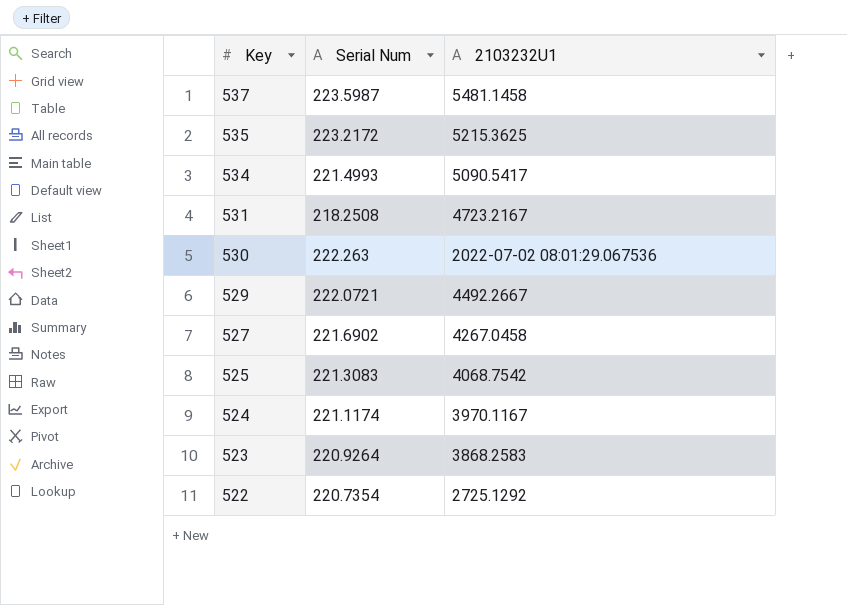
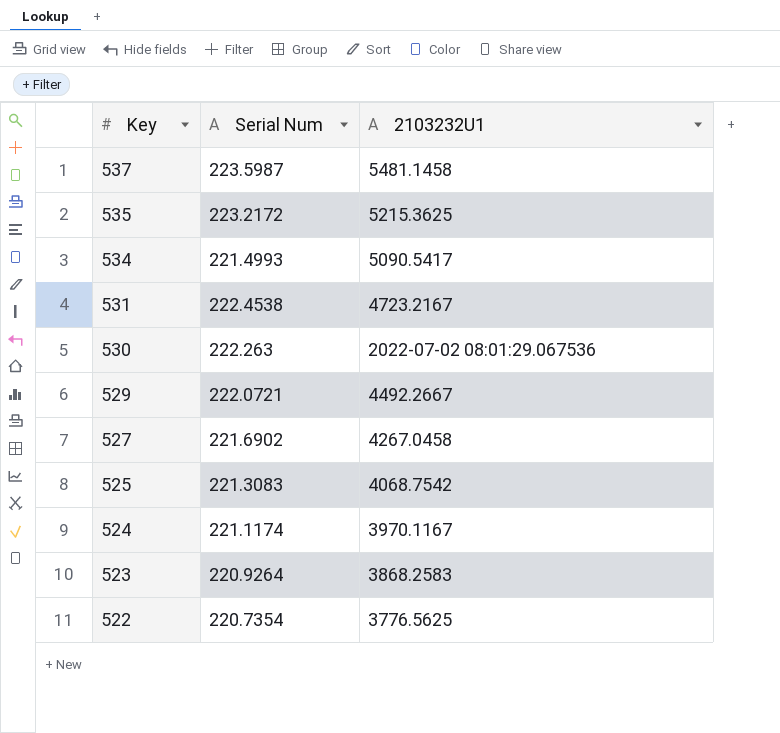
531 | Serial Num: 218.2508 -> 222.4538
522 | 2103232U1: 2725.1292 -> 3776.5625

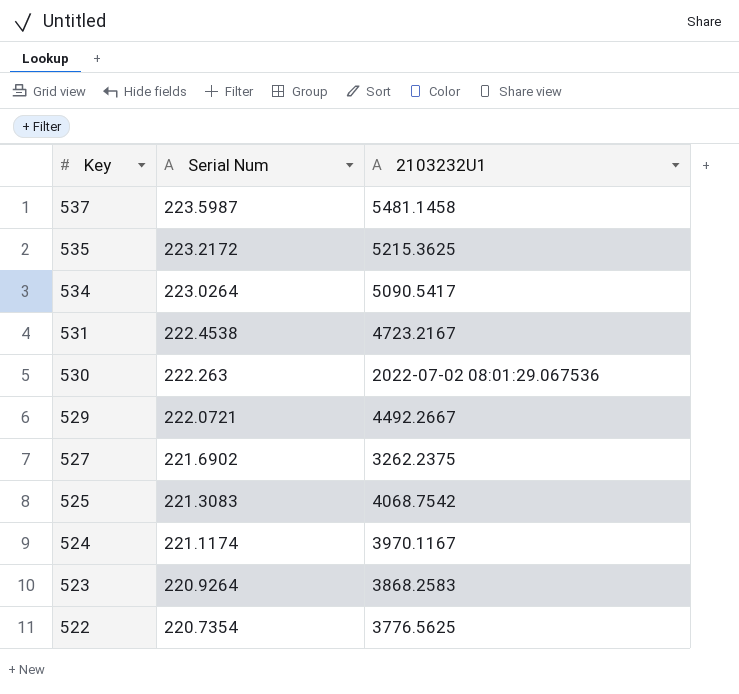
534 | Serial Num: 221.4993 -> 223.0264
527 | 2103232U1: 4267.0458 -> 3262.2375

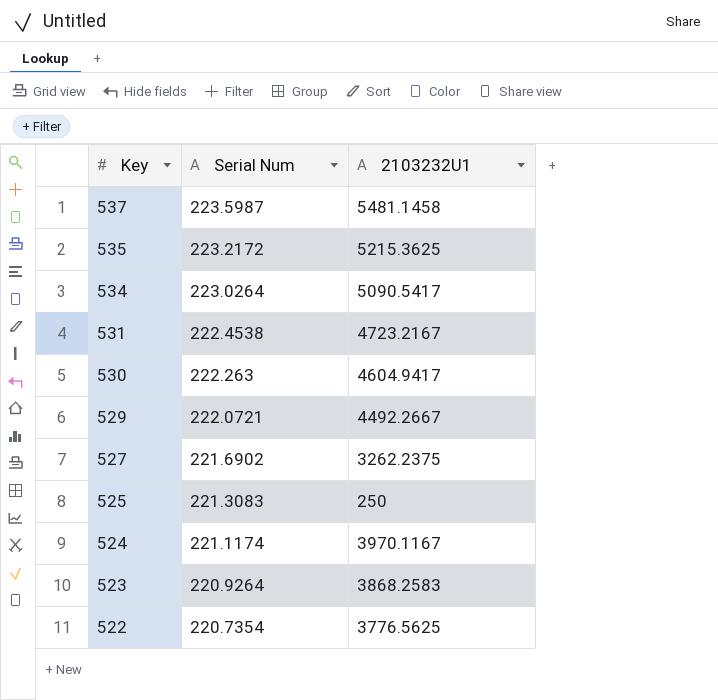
530 | 2103232U1: 2022-07-02 08:01:29.067536 -> 4604.9417
525 | 2103232U1: 4068.7542 -> 250

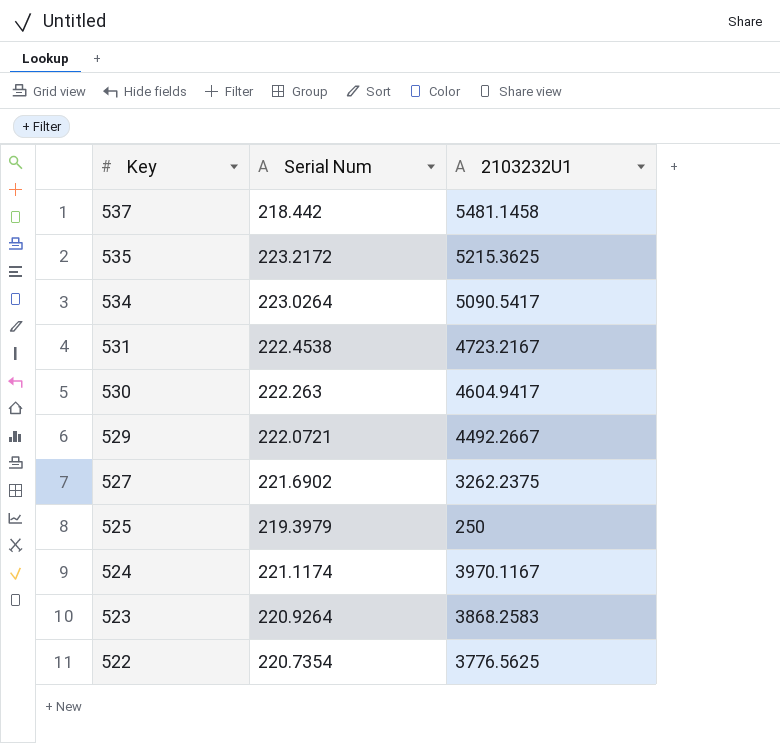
537 | Serial Num: 223.5987 -> 218.442
525 | Serial Num: 221.3083 -> 219.3979

